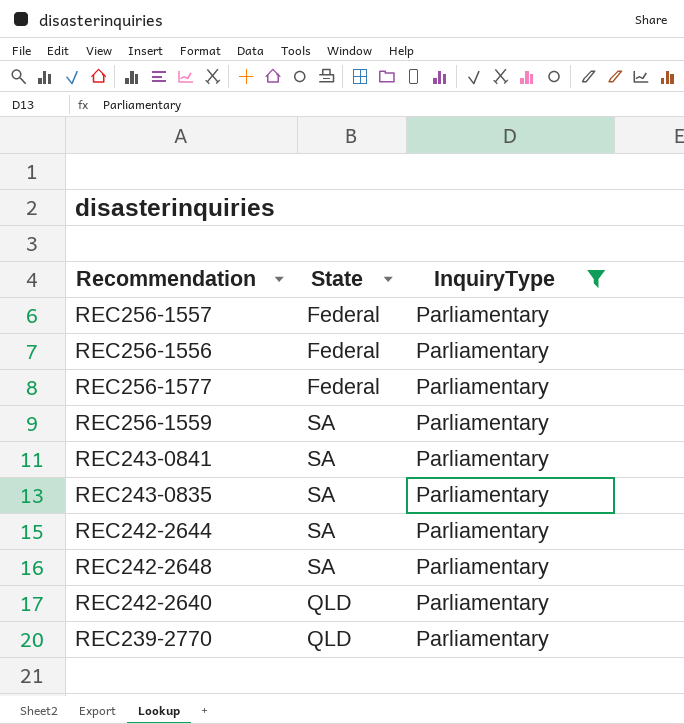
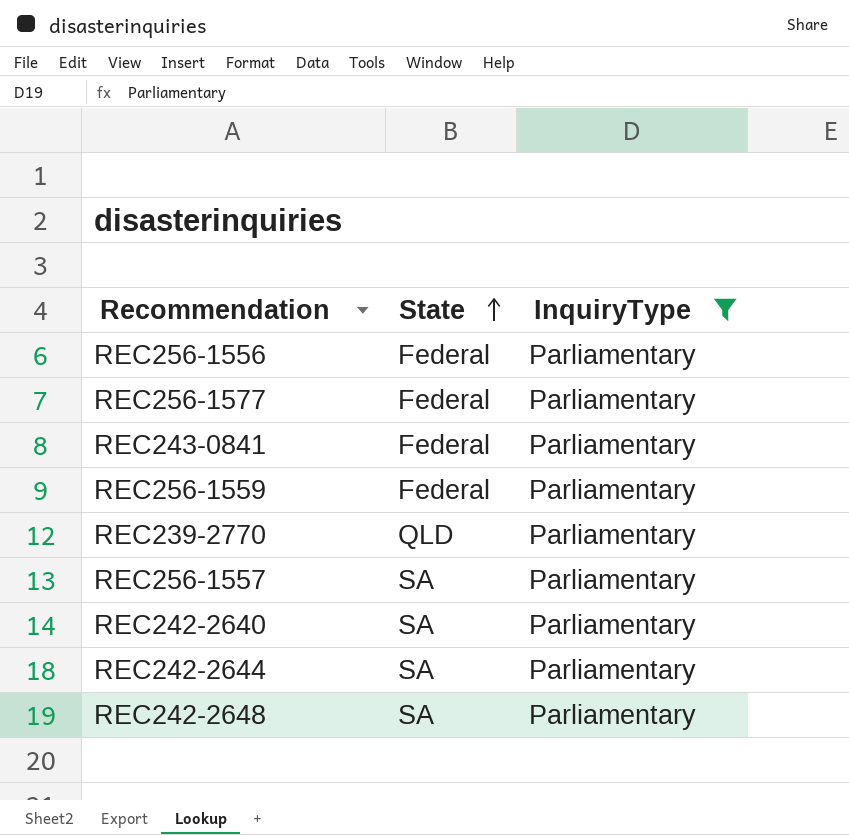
row order: none -> State ascending
row REC243-0835: SA | Parliamentary -> none
REC243-0841 | State: SA -> Federal
REC256-1559 | State: SA -> Federal
REC256-1557 | State: Federal -> SA
REC242-2640 | State: QLD -> SA

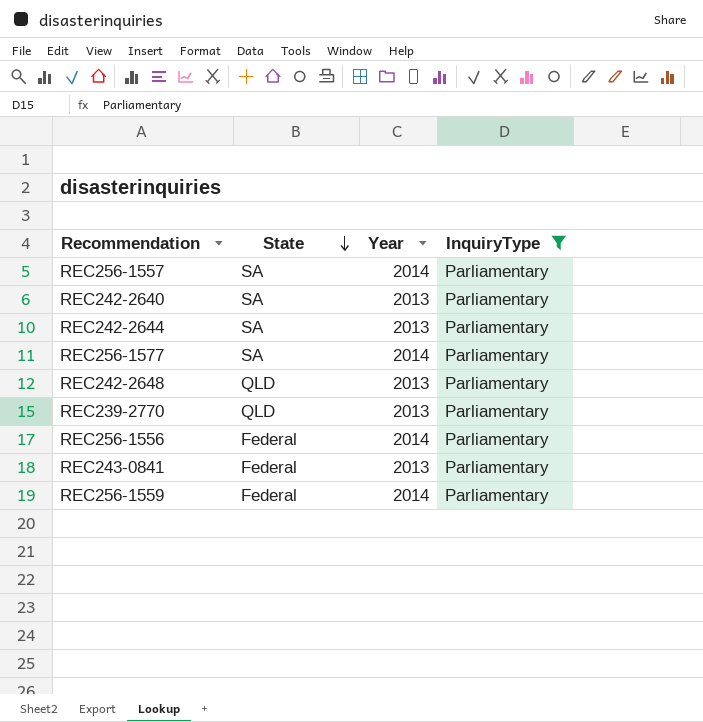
row order: State ascending -> State descending
column Year | position: none -> 3
REC256-1577 | State: Federal -> SA
REC242-2648 | State: SA -> QLD

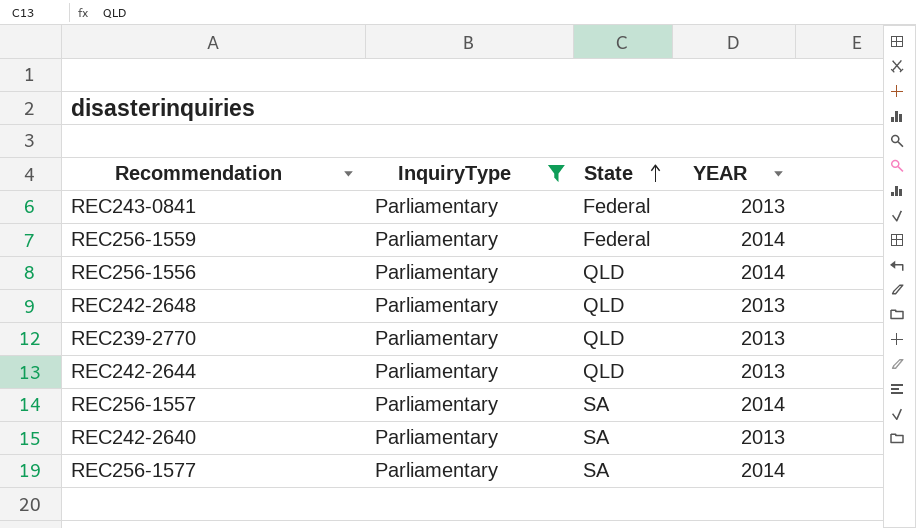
row order: State descending -> State ascending
column InquiryType | position: 4 -> 2
column name: Year -> YEAR
REC256-1556 | State: Federal -> QLD
REC242-2644 | State: SA -> QLD

